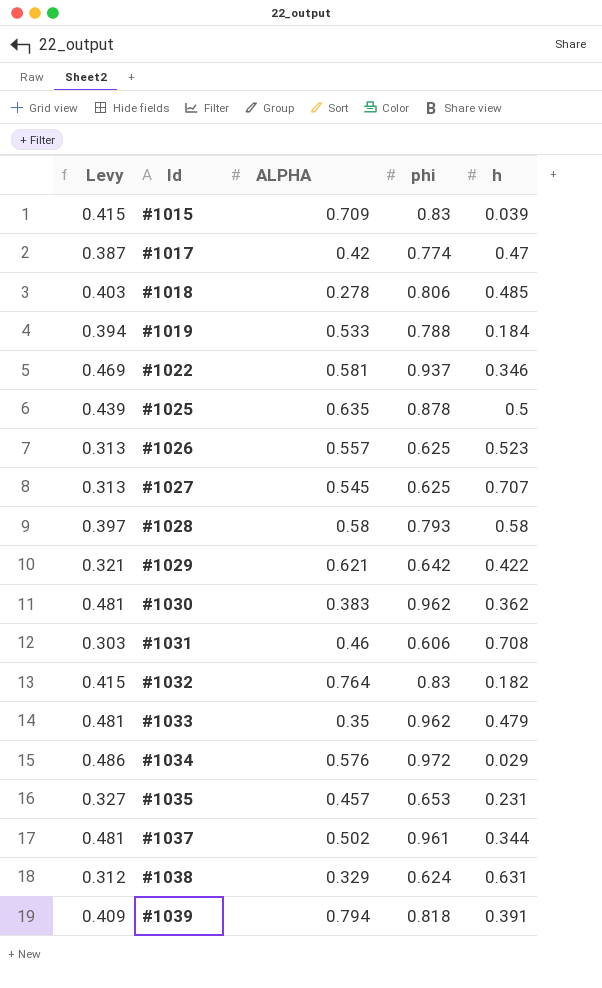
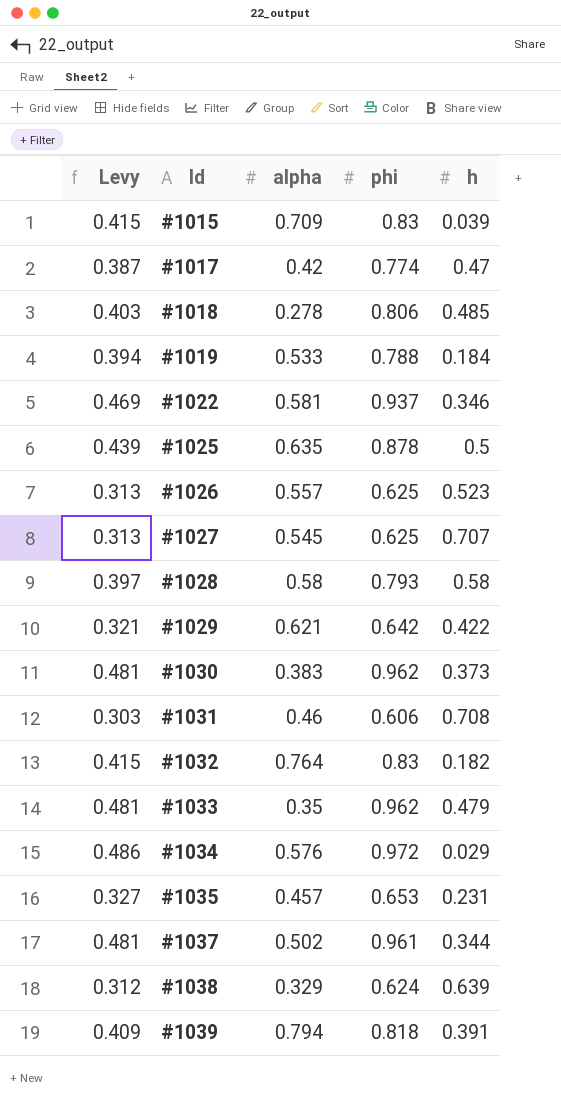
column name: ALPHA -> alpha
#1030 | h: 0.362 -> 0.373
#1038 | h: 0.631 -> 0.639

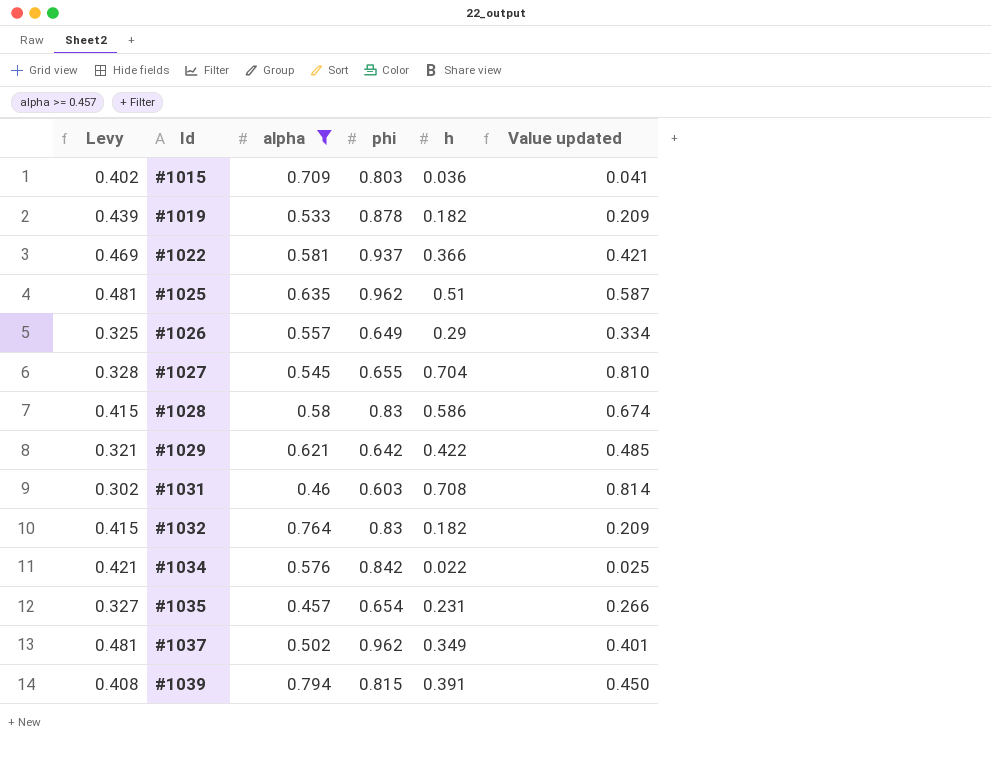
filter: none -> alpha >= 0.457
column Value updated | formula: none -> [h] * 1.15
#1015 | Levy: 0.415 -> 0.402
#1015 | phi: 0.83 -> 0.803
#1015 | h: 0.039 -> 0.036
#1019 | Levy: 0.394 -> 0.439
#1019 | phi: 0.788 -> 0.878
#1019 | h: 0.184 -> 0.182
#1022 | h: 0.346 -> 0.366
#1025 | Levy: 0.439 -> 0.481
#1025 | phi: 0.878 -> 0.962
#1025 | h: 0.5 -> 0.51
#1026 | Levy: 0.313 -> 0.325
#1026 | phi: 0.625 -> 0.649
#1026 | h: 0.523 -> 0.29
#1027 | Levy: 0.313 -> 0.328
#1027 | phi: 0.625 -> 0.655
#1027 | h: 0.707 -> 0.704
#1028 | Levy: 0.397 -> 0.415
#1028 | phi: 0.793 -> 0.83
#1028 | h: 0.58 -> 0.586
#1031 | Levy: 0.303 -> 0.302
#1031 | phi: 0.606 -> 0.603
#1034 | Levy: 0.486 -> 0.421
#1034 | phi: 0.972 -> 0.842
#1034 | h: 0.029 -> 0.022
#1035 | phi: 0.653 -> 0.654
#1037 | phi: 0.961 -> 0.962
#1037 | h: 0.344 -> 0.349
#1039 | Levy: 0.409 -> 0.408
#1039 | phi: 0.818 -> 0.815

